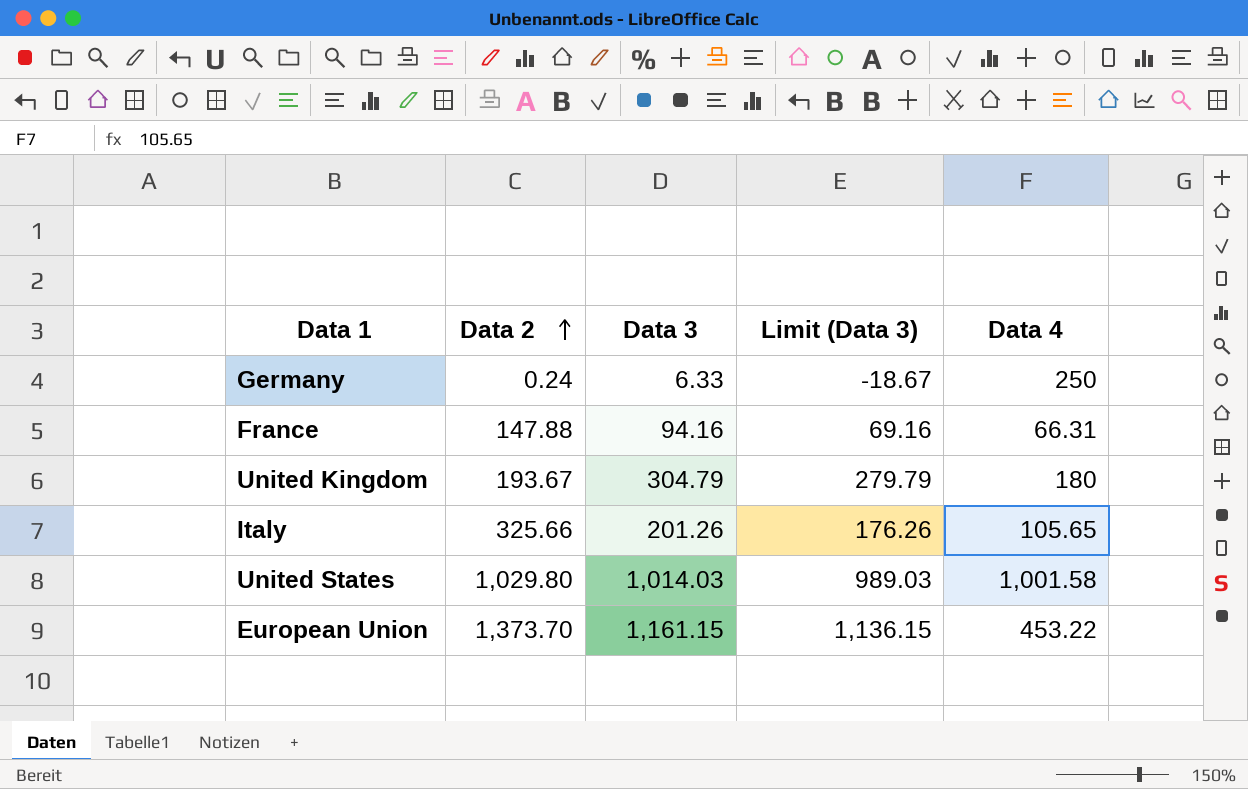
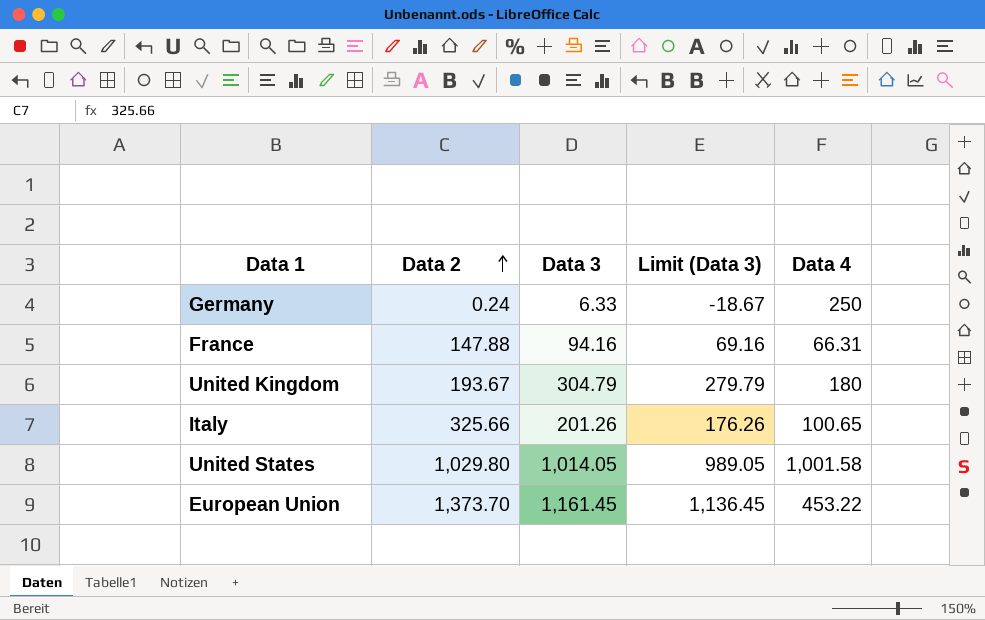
Italy | Data 4: 105.65 -> 100.65
United States | Data 3: 1,014.03 -> 1,014.05
United States | Limit (Data 3): 989.03 -> 989.05
European Union | Data 3: 1,161.15 -> 1,161.45
European Union | Limit (Data 3): 1,136.15 -> 1,136.45

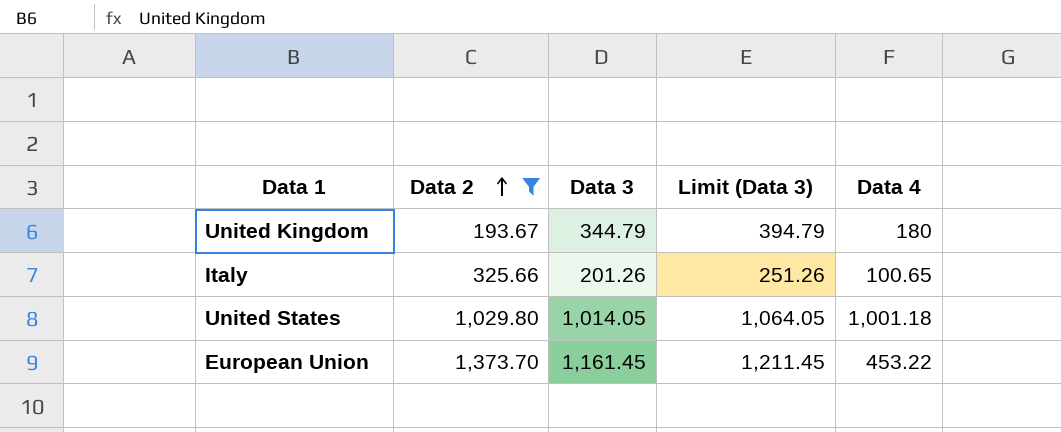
filter: none -> Data 2 >= 193.67
column Limit (Data 3) | formula: [Data 3] - 25 -> [Data 3] + 50
United Kingdom | Data 3: 304.79 -> 344.79
United States | Data 4: 1,001.58 -> 1,001.18

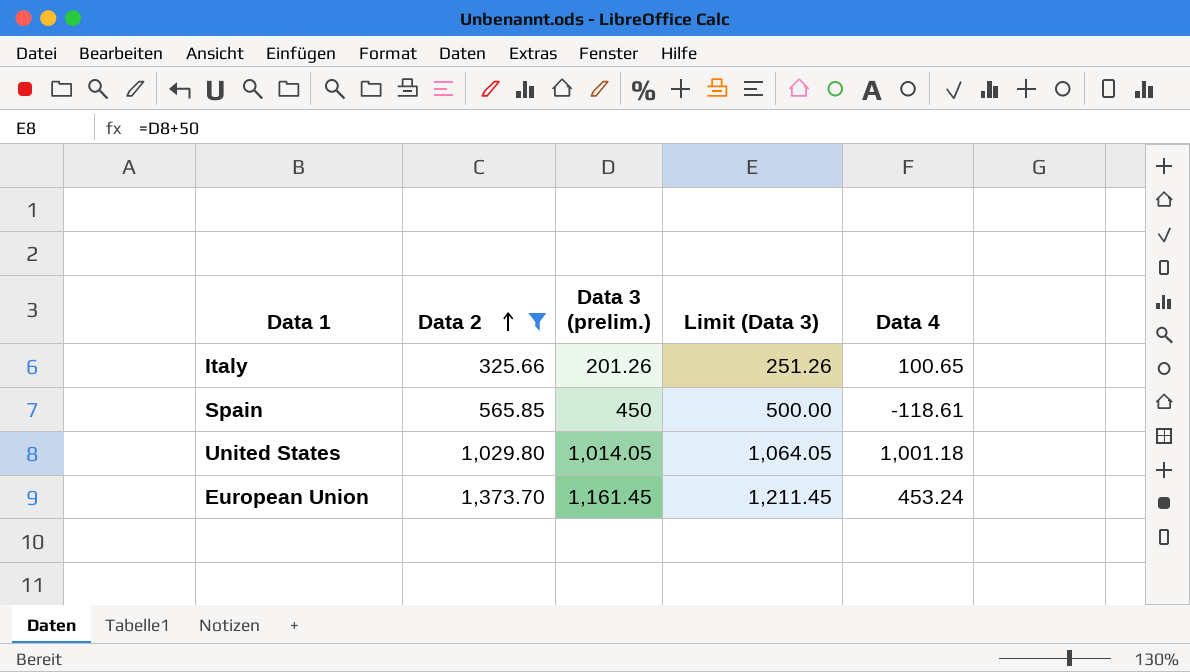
column name: Data 3 -> Data 3 (prelim.)
row United Kingdom: 193.67 | 344.79 | 394.79 | 180 -> none
row Spain: none -> 565.85 | 450 | 500.00 | -118.61
European Union | Data 4: 453.22 -> 453.24

